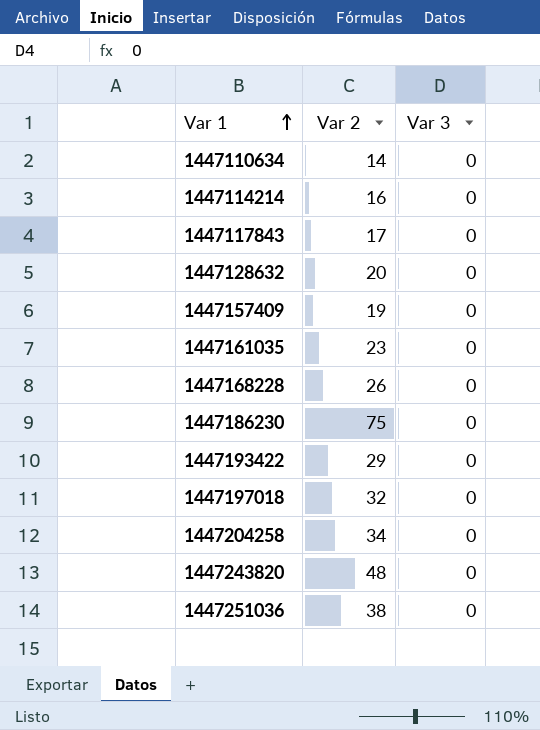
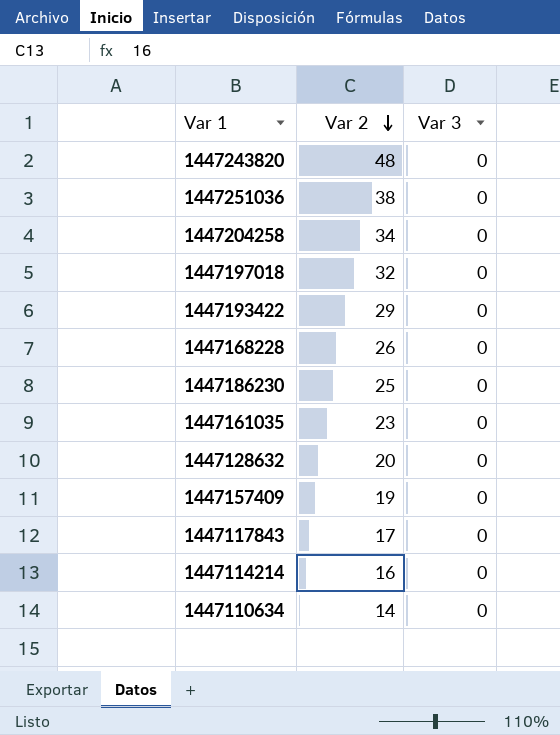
row order: Var 1 ascending -> Var 2 descending
1447186230 | Var 2: 75 -> 25

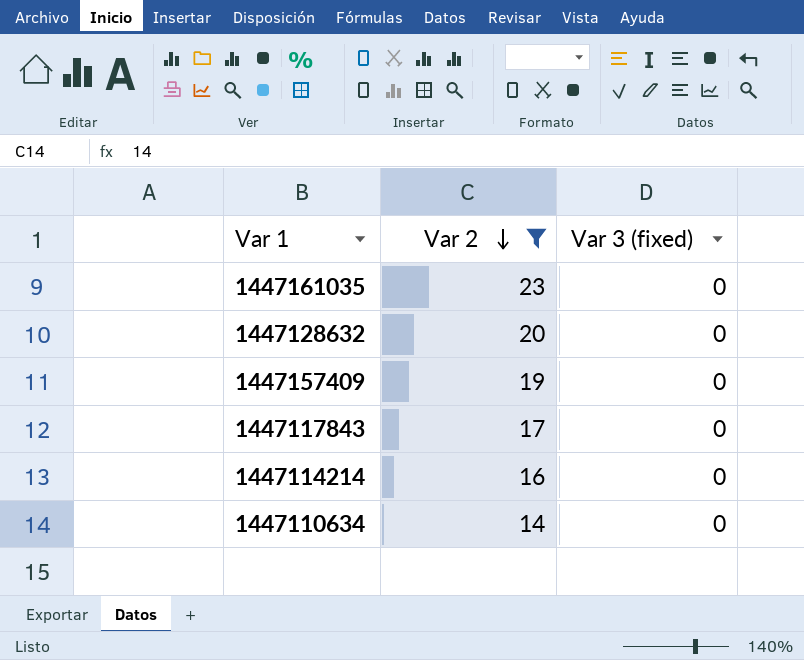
filter: none -> Var 2 <= 23
column name: Var 3 -> Var 3 (fixed)

